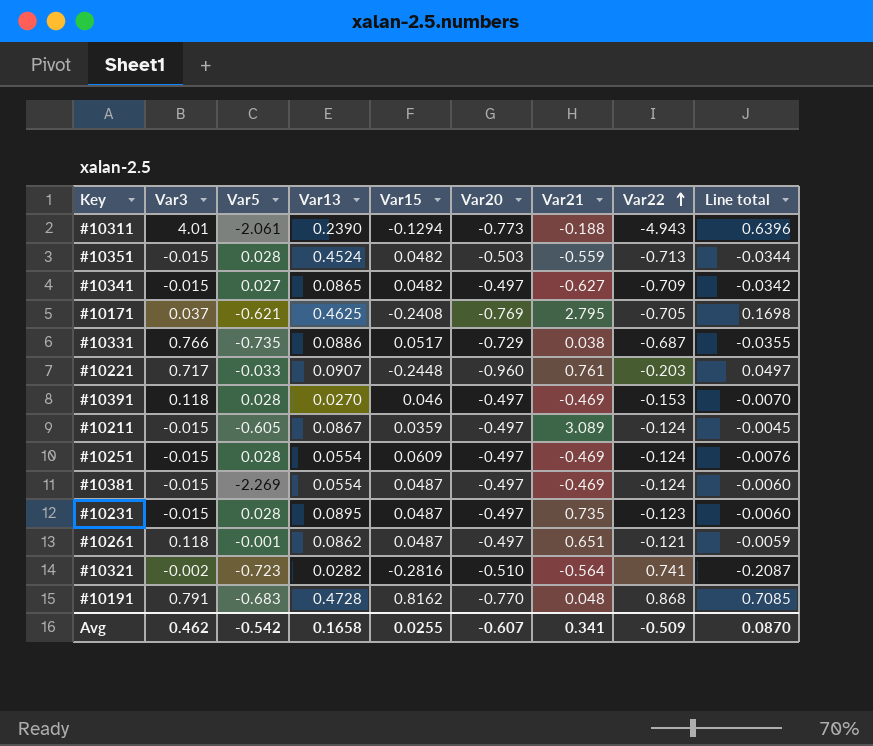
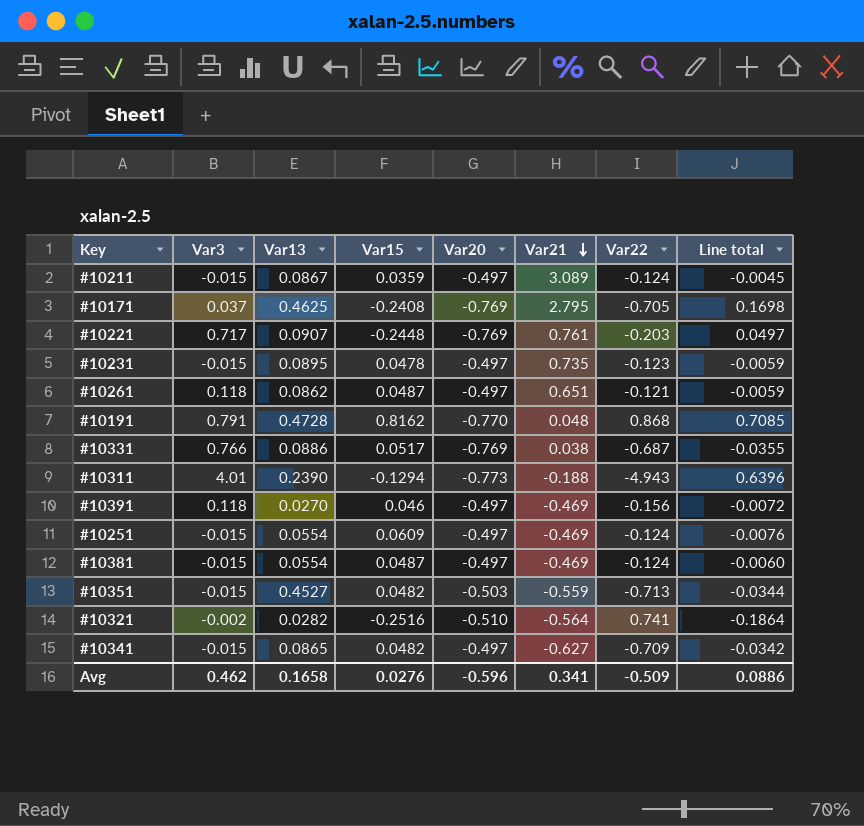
row order: Var22 ascending -> Var21 descending
column Var5 | position: 3 -> none
#10221 | Var20: -0.960 -> -0.769
#10231 | Var15: 0.0487 -> 0.0478
#10231 | Line total: -0.0060 -> -0.0059
#10331 | Var20: -0.729 -> -0.769
#10391 | Var22: -0.153 -> -0.156
#10391 | Line total: -0.0070 -> -0.0072
#10351 | Var13: 0.4524 -> 0.4527
#10321 | Var15: -0.2816 -> -0.2516
#10321 | Line total: -0.2087 -> -0.1864
Avg | Var15: 0.0255 -> 0.0276
Avg | Var20: -0.607 -> -0.596
Avg | Line total: 0.0870 -> 0.0886

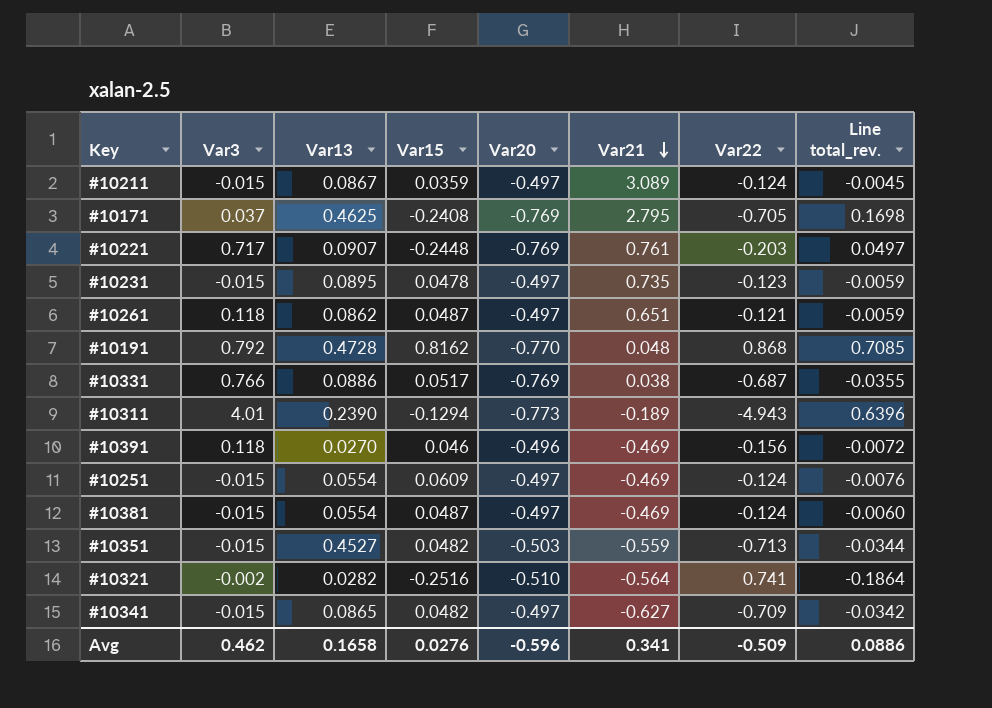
column name: Line total -> Line total_rev.
#10191 | Var3: 0.791 -> 0.792
#10311 | Var21: -0.188 -> -0.189
#10391 | Var20: -0.497 -> -0.496

